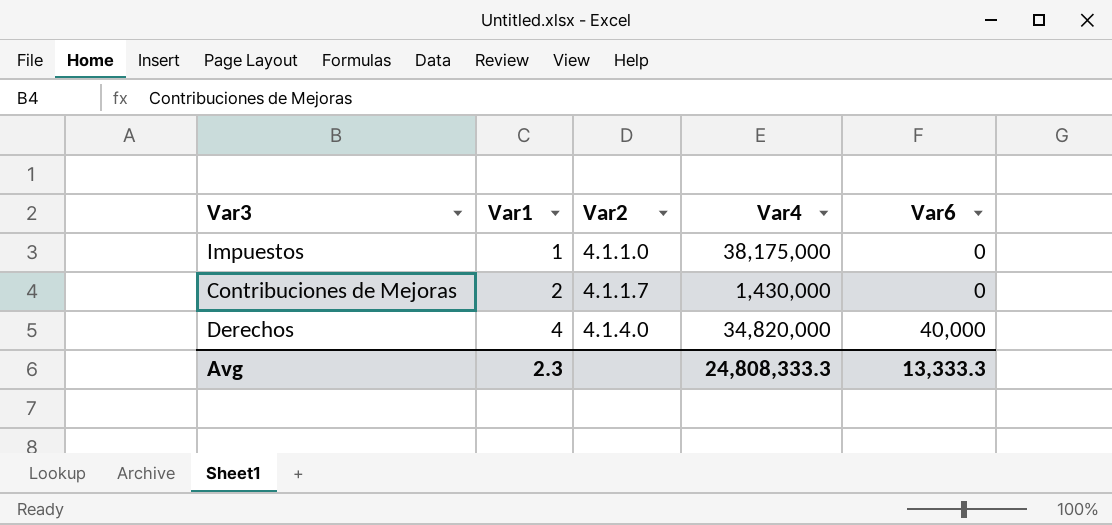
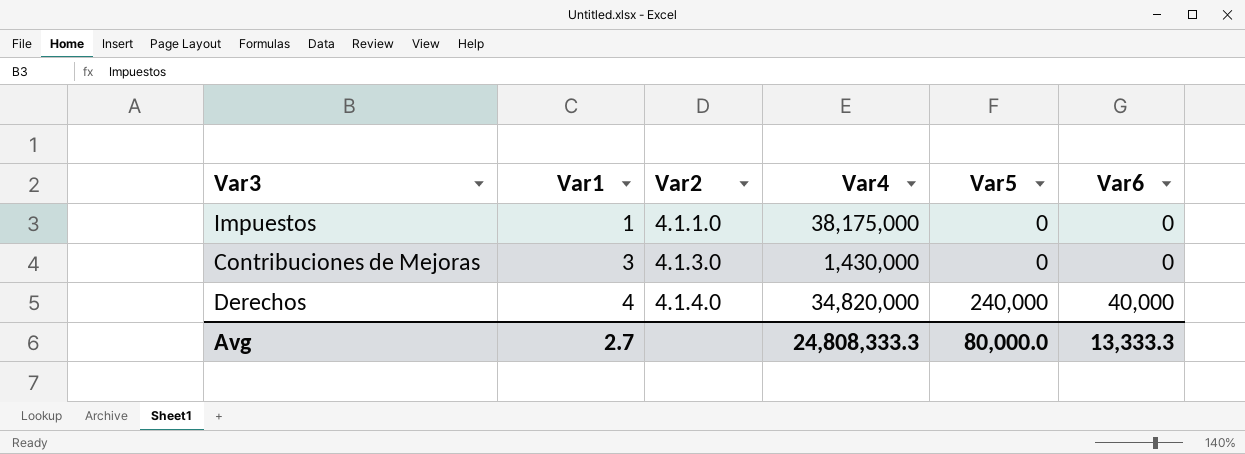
column Var5 | position: none -> 5
Contribuciones de Mejoras | Var1: 2 -> 3
Contribuciones de Mejoras | Var2: 4.1.1.7 -> 4.1.3.0
Avg | Var1: 2.3 -> 2.7

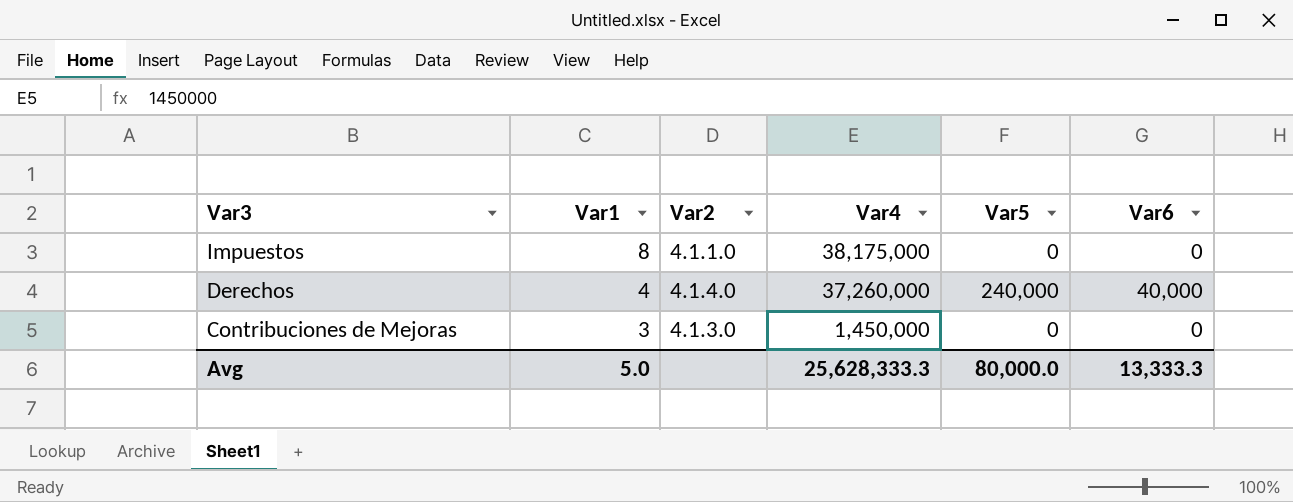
row order: Var1 ascending -> Var3 descending
Impuestos | Var1: 1 -> 8
Derechos | Var4: 34,820,000 -> 37,260,000
Contribuciones de Mejoras | Var4: 1,430,000 -> 1,450,000
Avg | Var1: 2.7 -> 5.0
Avg | Var4: 24,808,333.3 -> 25,628,333.3

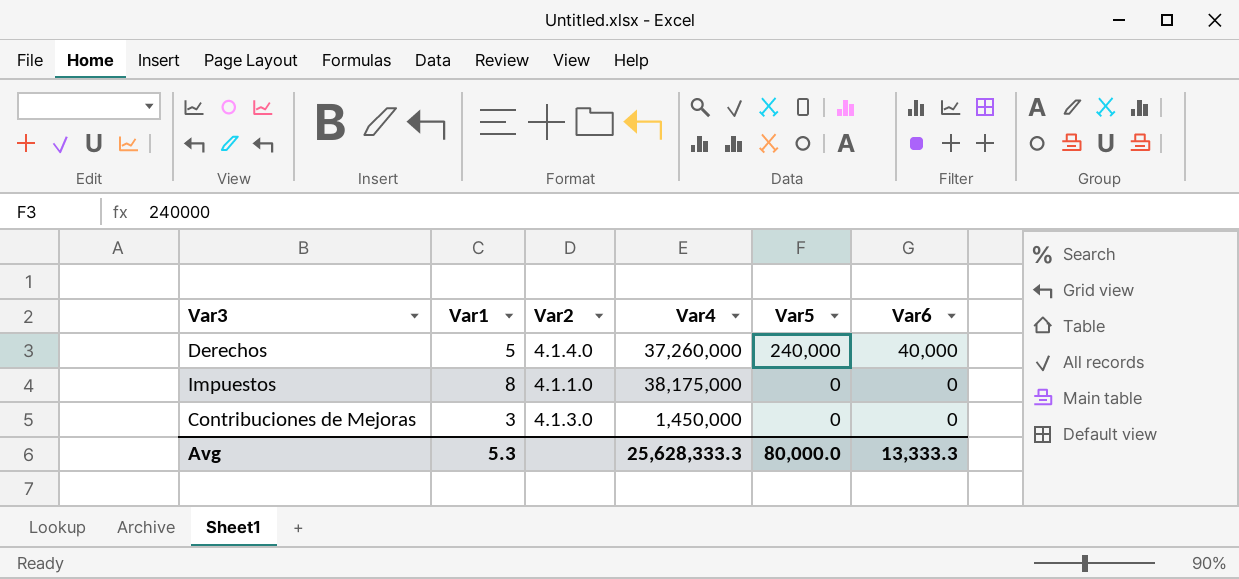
row order: Var3 descending -> Var5 descending
Derechos | Var1: 4 -> 5
Avg | Var1: 5.0 -> 5.3

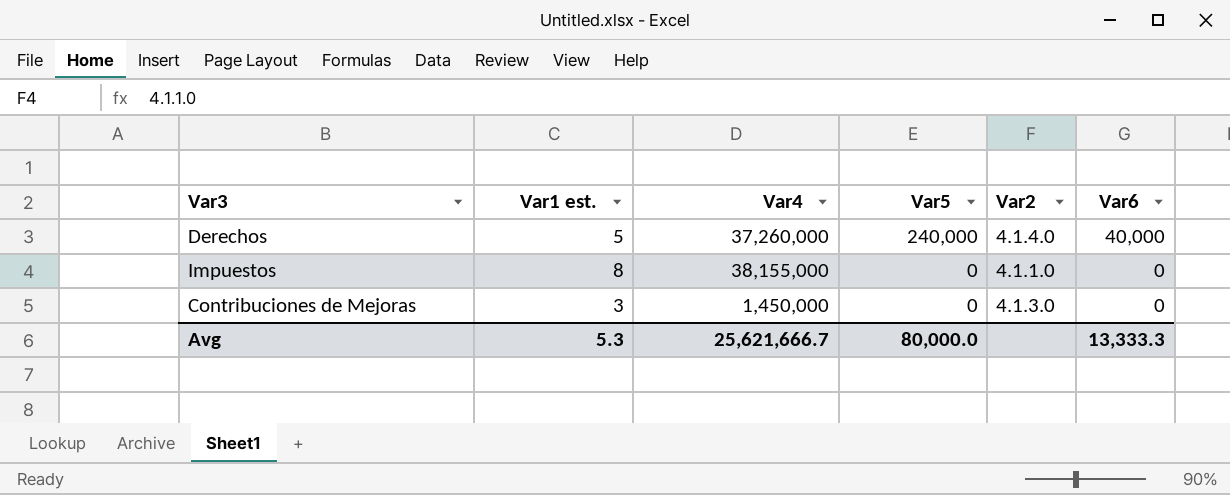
column name: Var1 -> Var1 est.
column Var2 | position: 3 -> 5
Impuestos | Var4: 38,175,000 -> 38,155,000
Avg | Var4: 25,628,333.3 -> 25,621,666.7

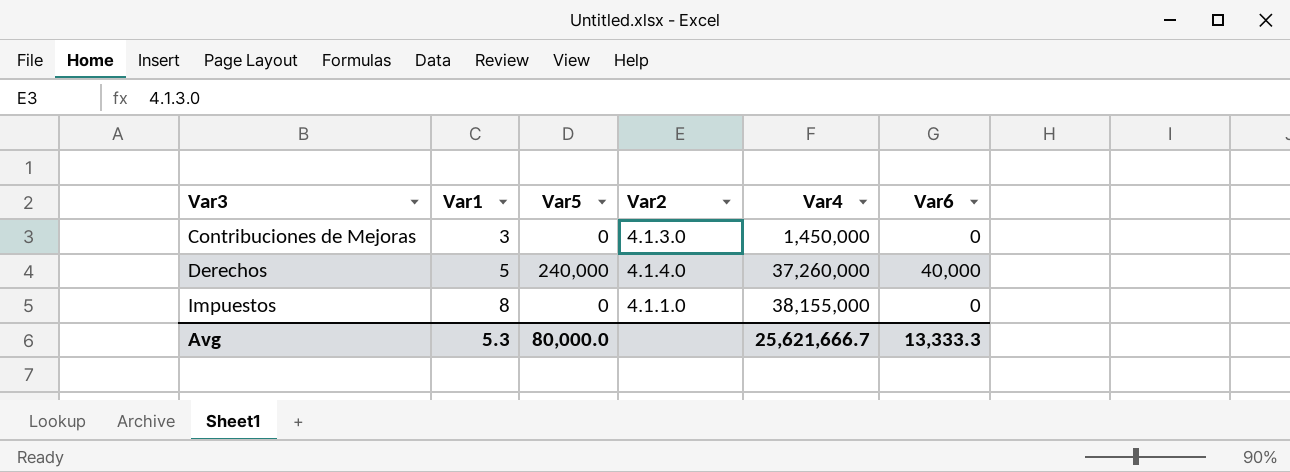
row order: Var5 descending -> Var3 ascending
column name: Var1 est. -> Var1
column Var4 | position: 3 -> 5

